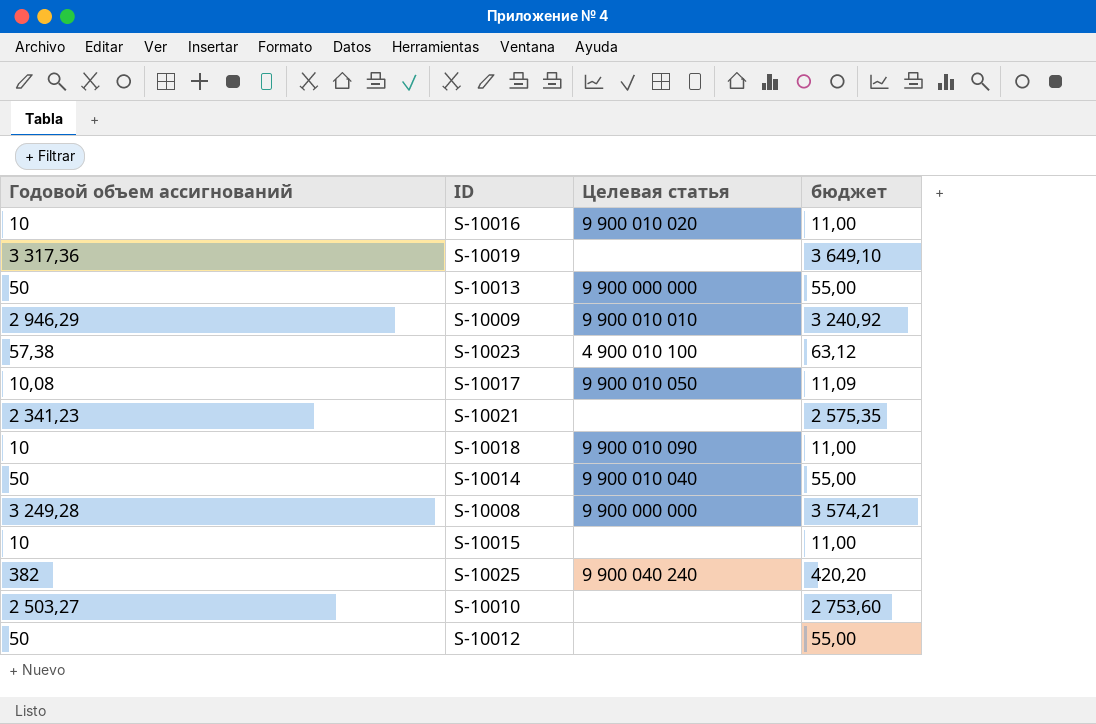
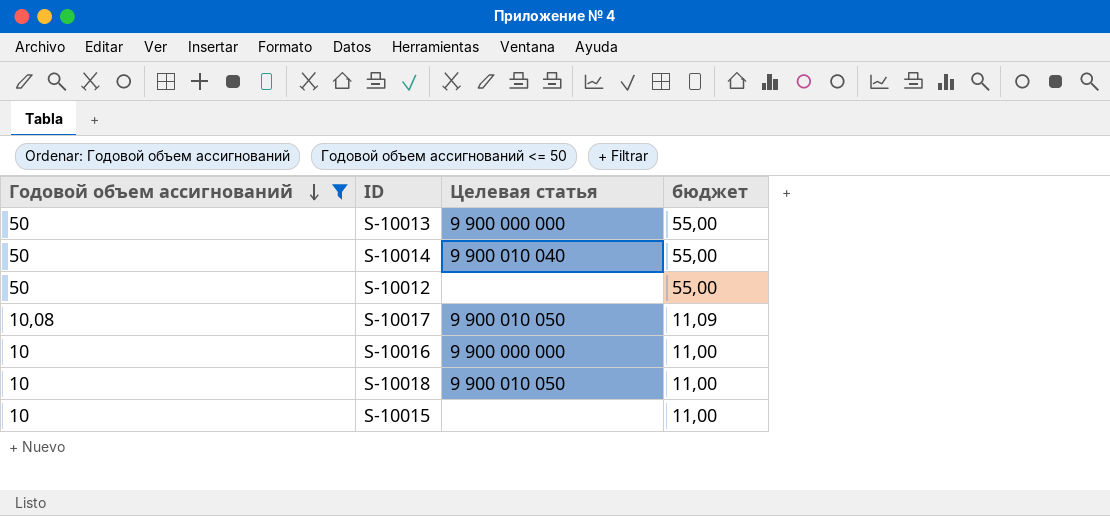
filter: none -> Годовой объем ассигнований <= 50
row order: none -> Годовой объем ассигнований descending
S-10016 | Целевая статья: 9 900 010 020 -> 9 900 000 000
S-10018 | Целевая статья: 9 900 010 090 -> 9 900 010 050

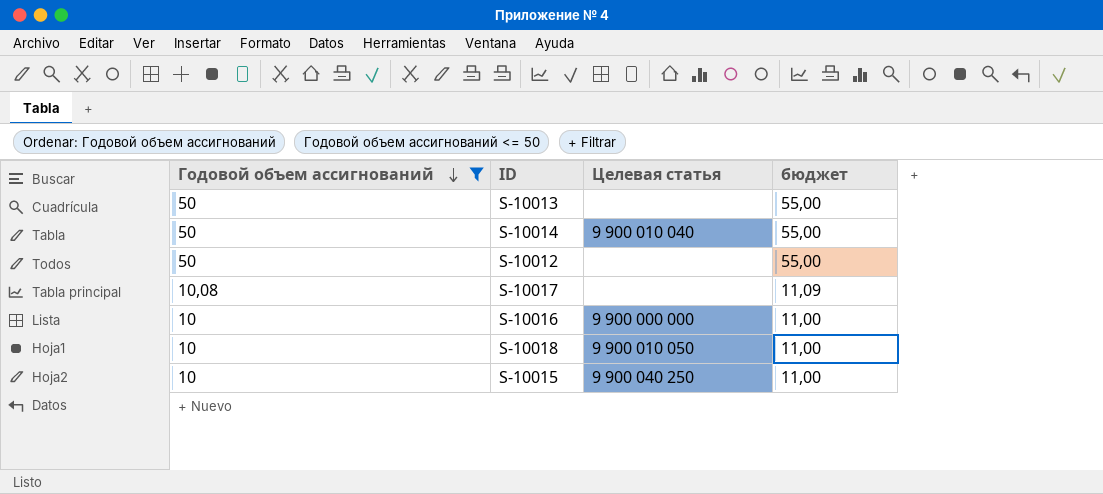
S-10013 | Целевая статья: 9 900 000 000 -> none
S-10017 | Целевая статья: 9 900 010 050 -> none
S-10015 | Целевая статья: none -> 9 900 040 250

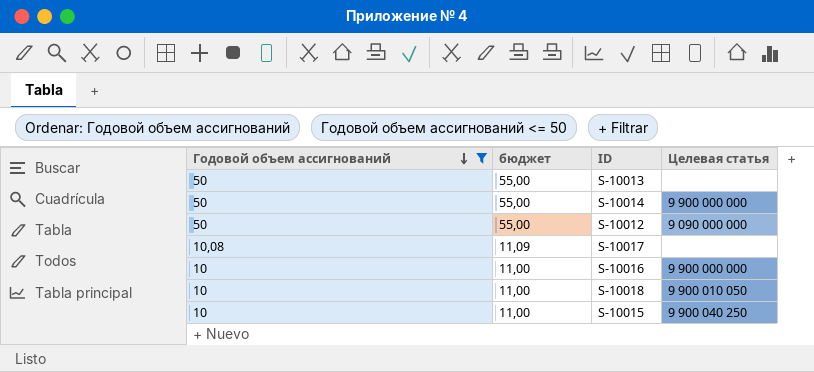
column бюджет | position: 4 -> 2
S-10014 | Целевая статья: 9 900 010 040 -> 9 900 000 000
S-10012 | Целевая статья: none -> 9 090 000 000

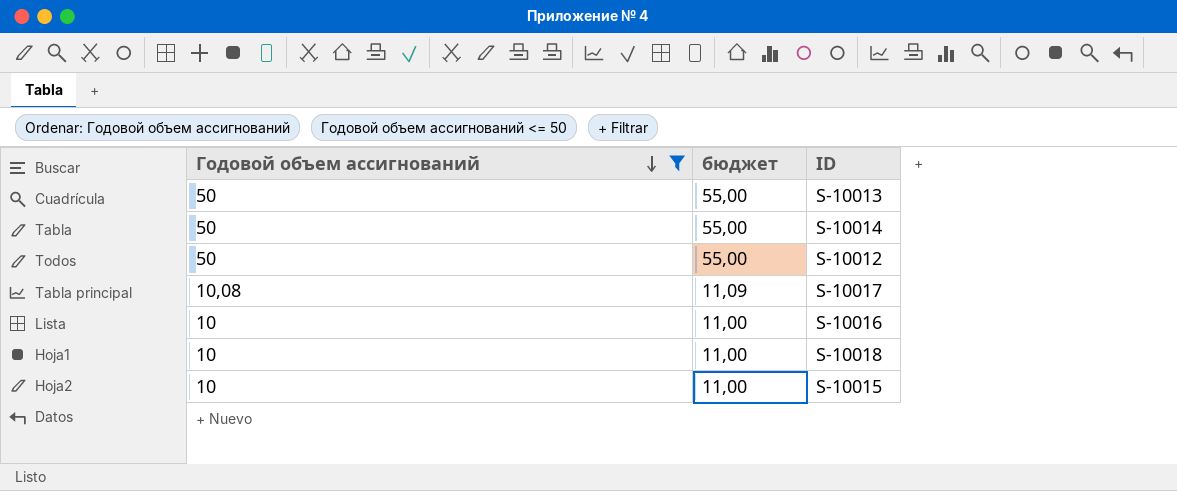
column Целевая статья | position: 4 -> none

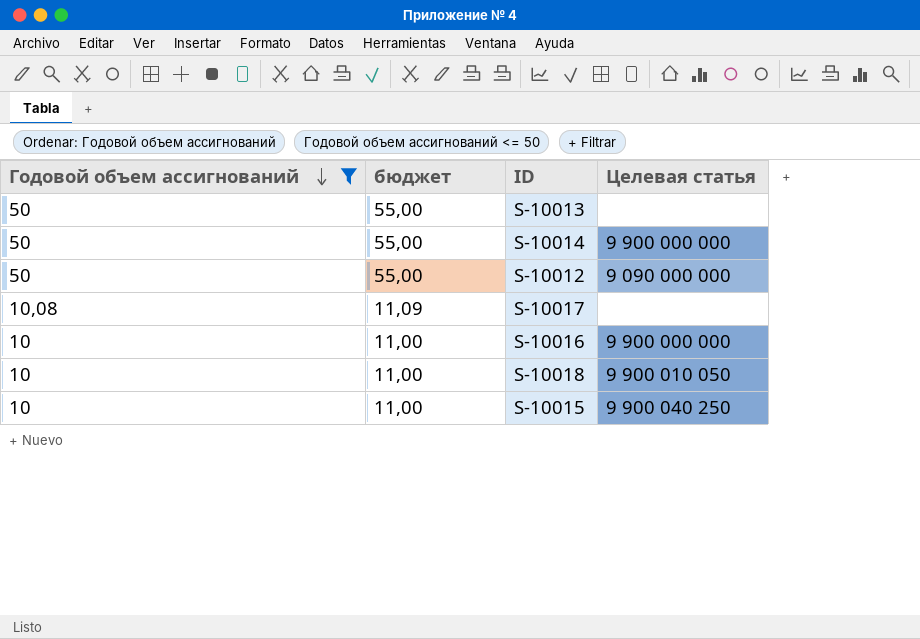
column Целевая статья | position: none -> 4

